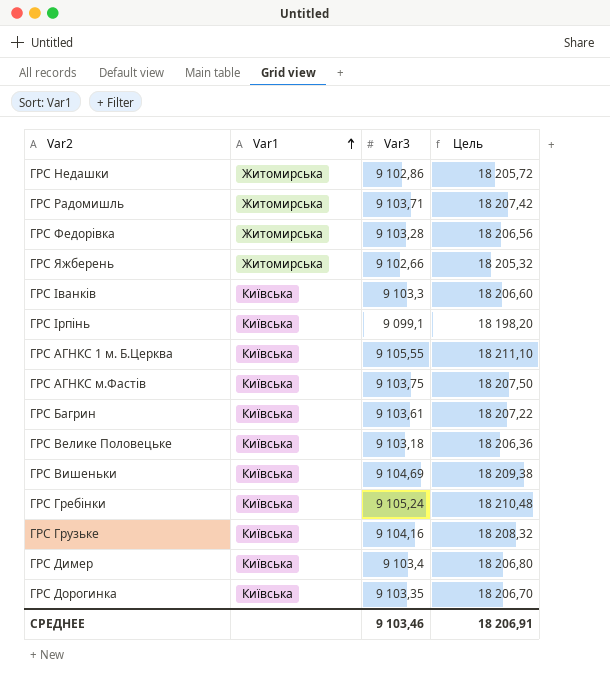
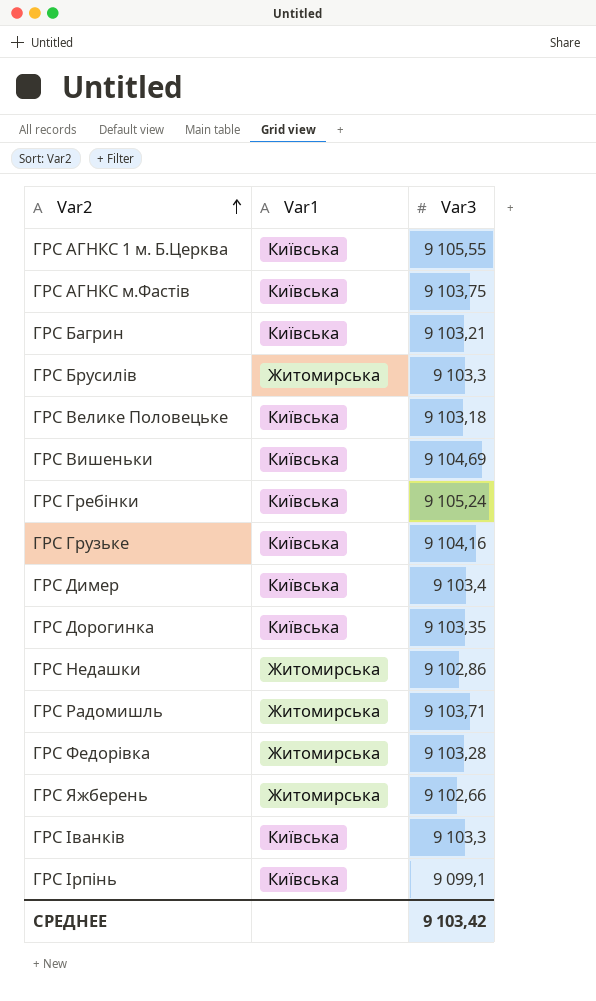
row order: Var1 ascending -> Var2 ascending
column Цель | formula: [Var3] * 2 -> none
ГРС Багрин | Var3: 9 103,61 -> 9 103,21
row ГРС Брусилів: none -> Житомирська | 9 103,3
СРЕДНЕЕ | Var3: 9 103,46 -> 9 103,42

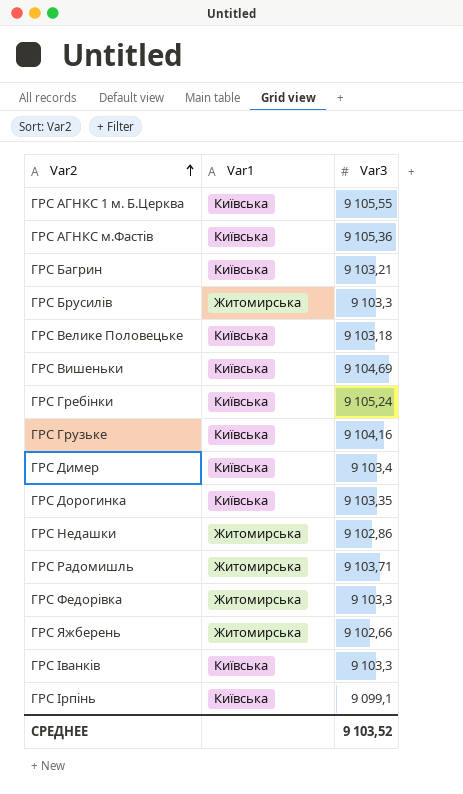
ГРС АГНКС м.Фастів | Var3: 9 103,75 -> 9 105,36
ГРС Федорівка | Var3: 9 103,28 -> 9 103,3
СРЕДНЕЕ | Var3: 9 103,42 -> 9 103,52

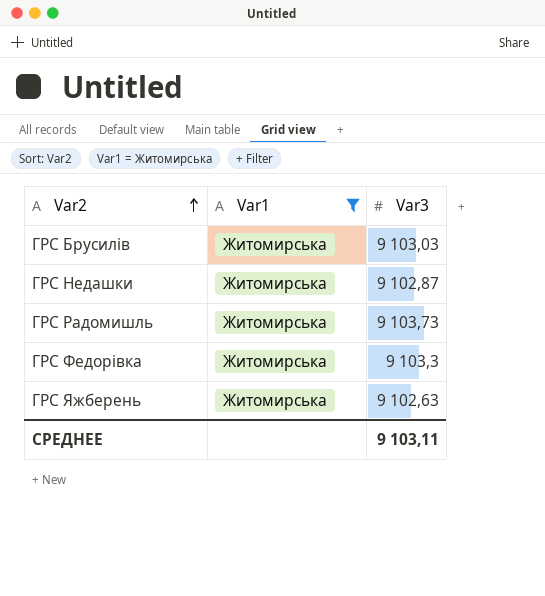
filter: none -> Var1 = Житомирська
ГРС Брусилів | Var3: 9 103,3 -> 9 103,03
ГРС Недашки | Var3: 9 102,86 -> 9 102,87
ГРС Радомишль | Var3: 9 103,71 -> 9 103,73
ГРС Яжберень | Var3: 9 102,66 -> 9 102,63
СРЕДНЕЕ | Var3: 9 103,52 -> 9 103,11

